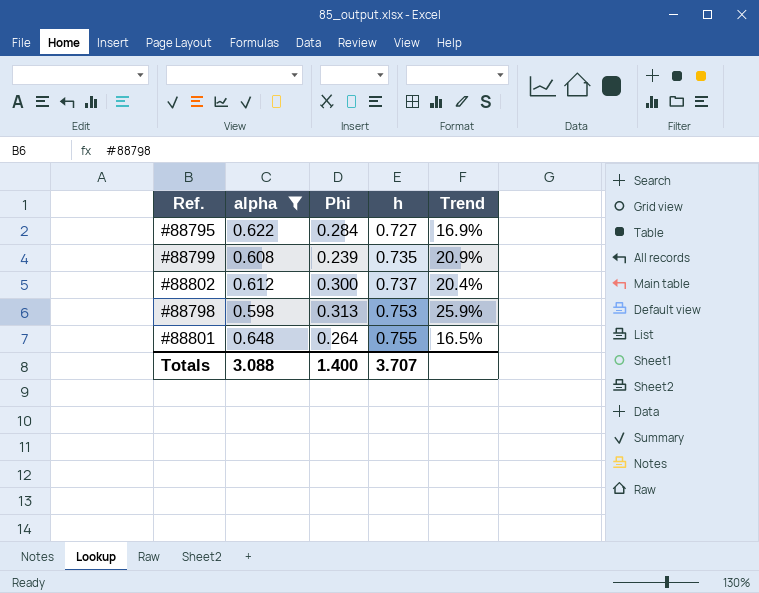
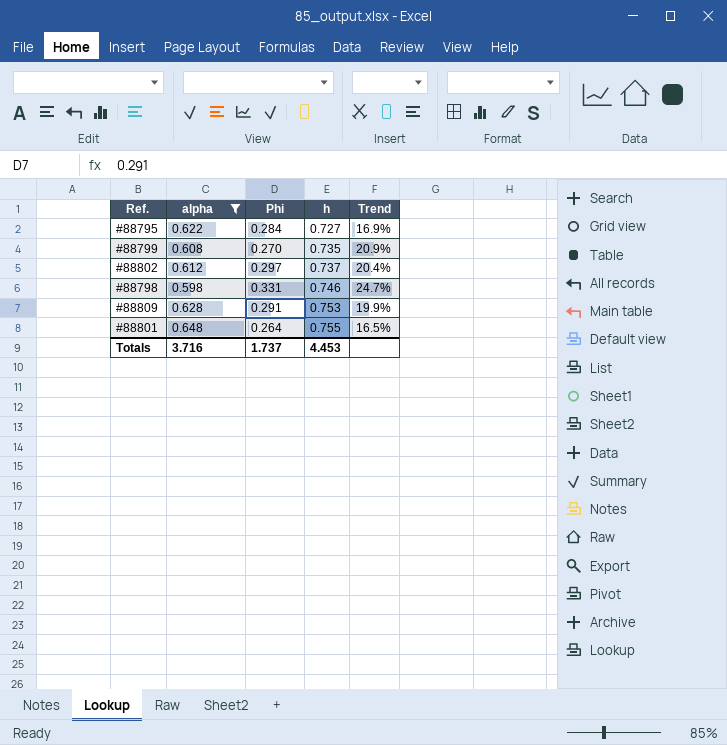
#88799 | Phi: 0.239 -> 0.270
#88802 | Phi: 0.300 -> 0.297
#88798 | Phi: 0.313 -> 0.331
#88798 | h: 0.753 -> 0.746
#88798 | Trend: 25.9% -> 24.7%
row #88809: none -> 0.628 | 0.291 | 0.753 | 19.9%
Totals | alpha: 3.088 -> 3.716
Totals | Phi: 1.400 -> 1.737
Totals | h: 3.707 -> 4.453

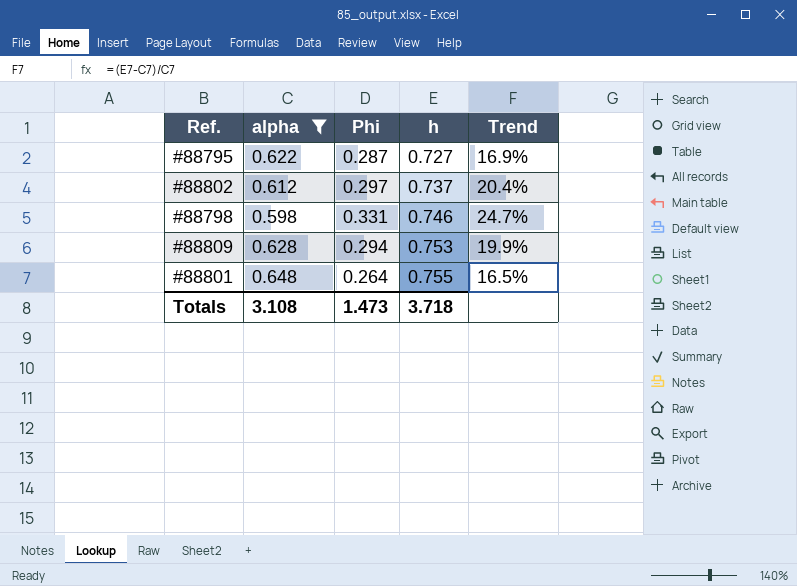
row #88799: 0.608 | 0.270 | 0.735 | 20.9% -> none
#88795 | Phi: 0.284 -> 0.287
#88809 | Phi: 0.291 -> 0.294
Totals | alpha: 3.716 -> 3.108
Totals | Phi: 1.737 -> 1.473
Totals | h: 4.453 -> 3.718

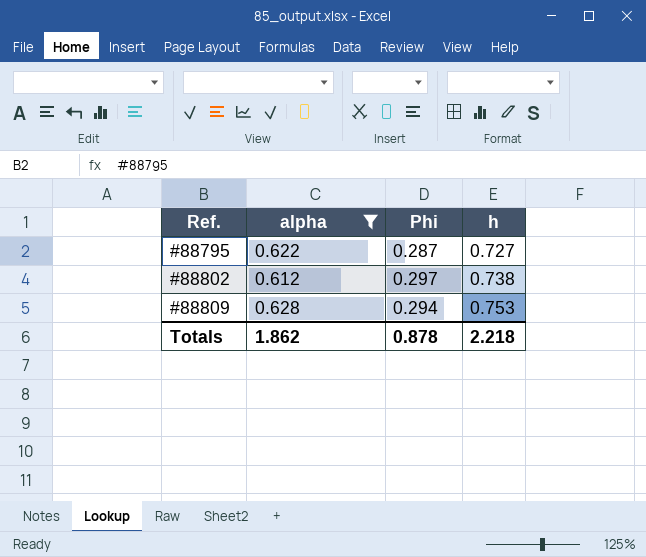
column Trend | formula: ([h] - [alpha]) / [alpha] -> none
row #88798: 0.598 | 0.331 | 0.746 | 24.7% -> none
row #88801: 0.648 | 0.264 | 0.755 | 16.5% -> none
#88802 | h: 0.737 -> 0.738
Totals | alpha: 3.108 -> 1.862
Totals | Phi: 1.473 -> 0.878
Totals | h: 3.718 -> 2.218

